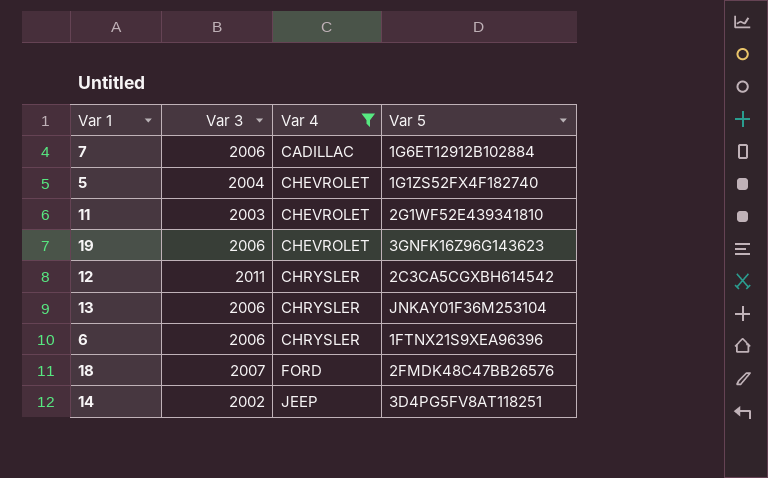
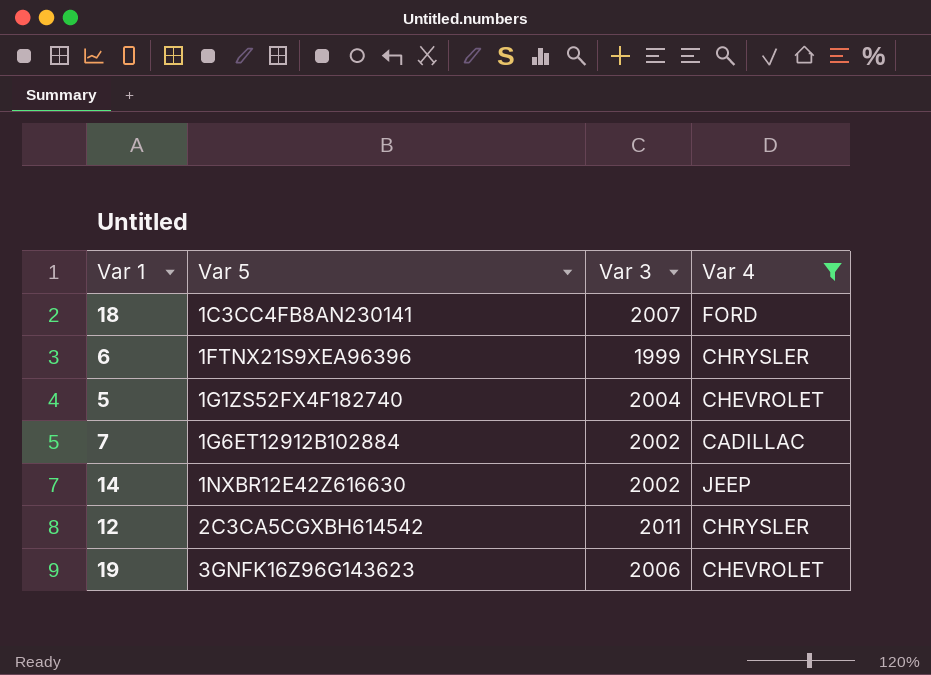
row order: Var 4 ascending -> Var 5 ascending
column Var 5 | position: 4 -> 2
row 11: 2003 | CHEVROLET | 2G1WF52E439341810 -> none
row 13: 2006 | CHRYSLER | JNKAY01F36M253104 -> none
18 | Var 5: 2FMDK48C47BB26576 -> 1C3CC4FB8AN230141
6 | Var 3: 2006 -> 1999
7 | Var 3: 2006 -> 2002
14 | Var 5: 3D4PG5FV8AT118251 -> 1NXBR12E42Z616630

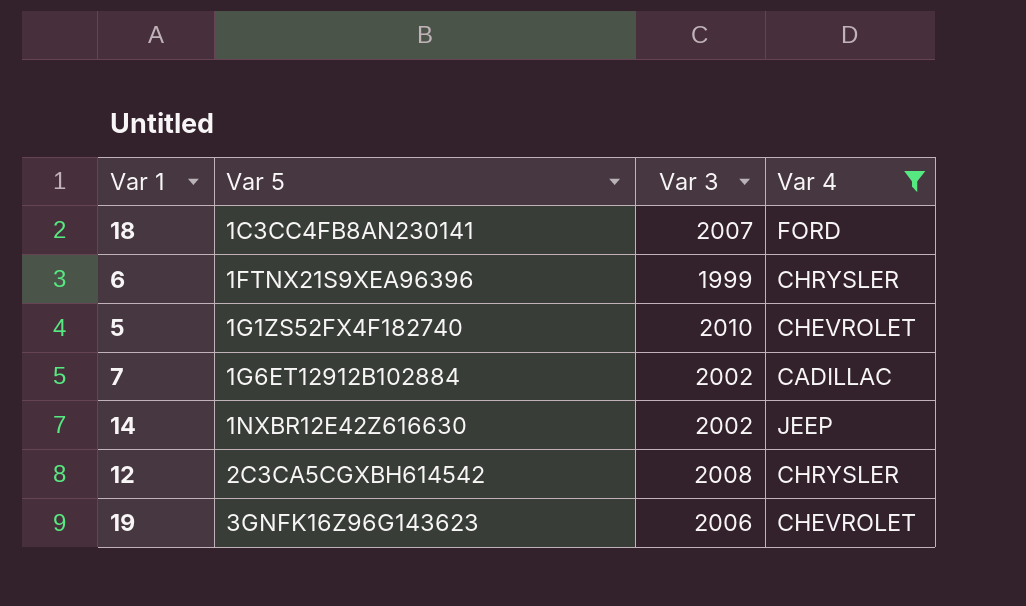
5 | Var 3: 2004 -> 2010
12 | Var 3: 2011 -> 2008

